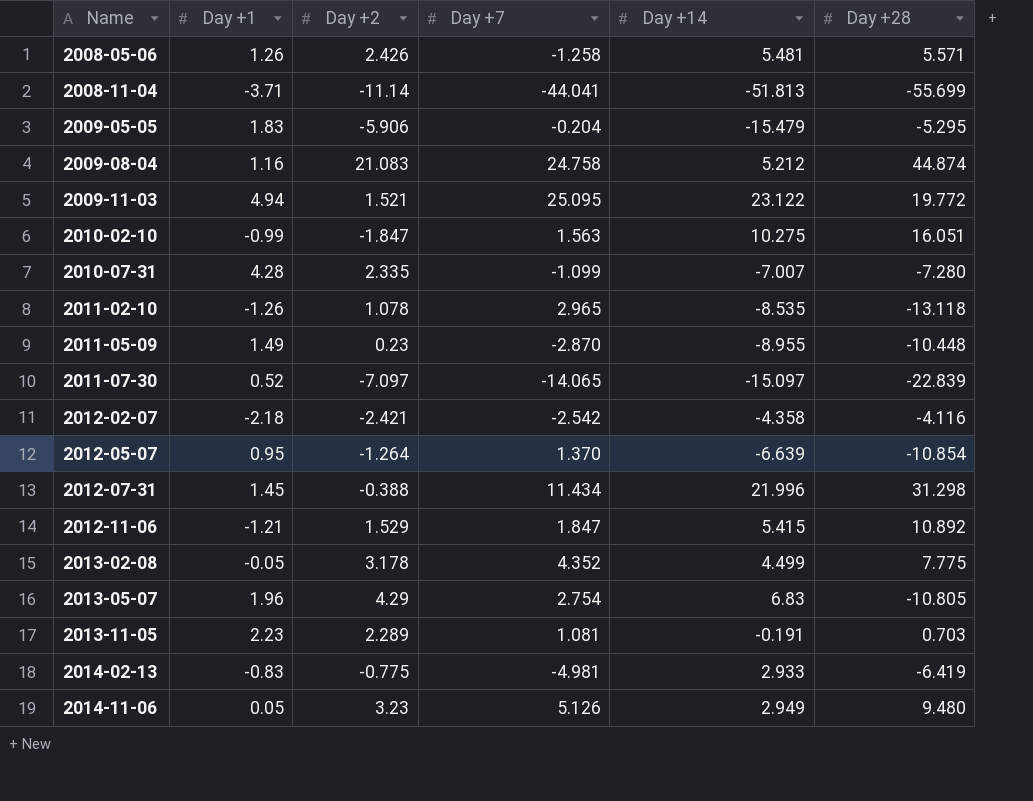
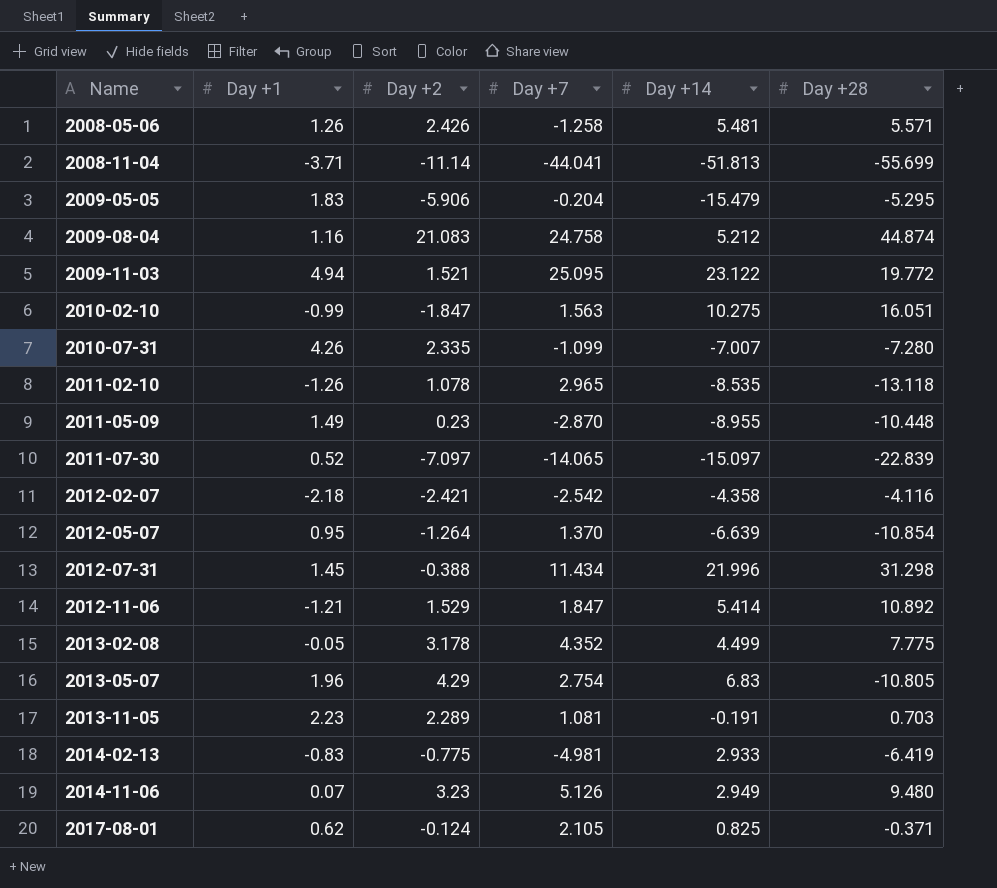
2010-07-31 | Day +1: 4.28 -> 4.26
2012-11-06 | Day +14: 5.415 -> 5.414
2014-11-06 | Day +1: 0.05 -> 0.07
row 2017-08-01: none -> 0.62 | -0.124 | 2.105 | 0.825 | -0.371

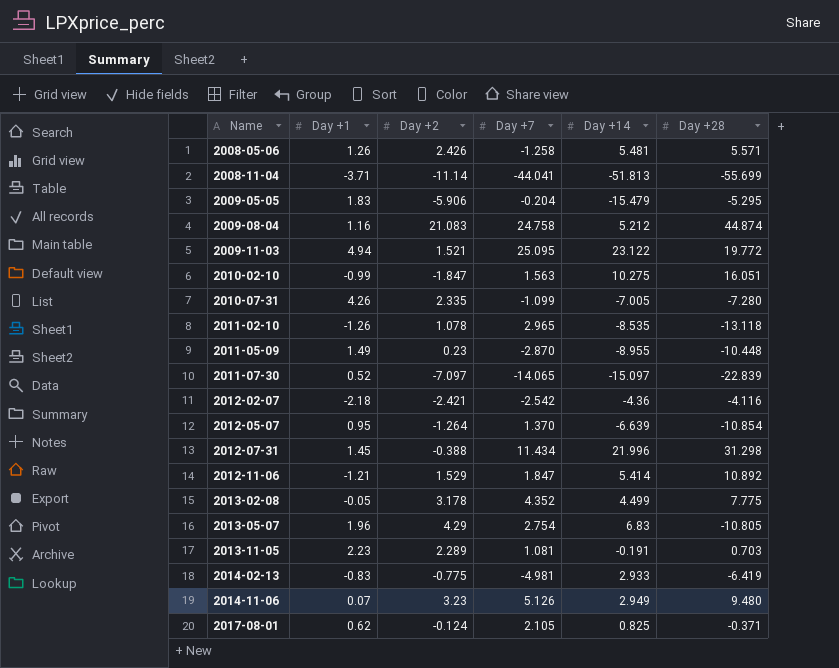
2010-07-31 | Day +14: -7.007 -> -7.005
2012-02-07 | Day +14: -4.358 -> -4.36

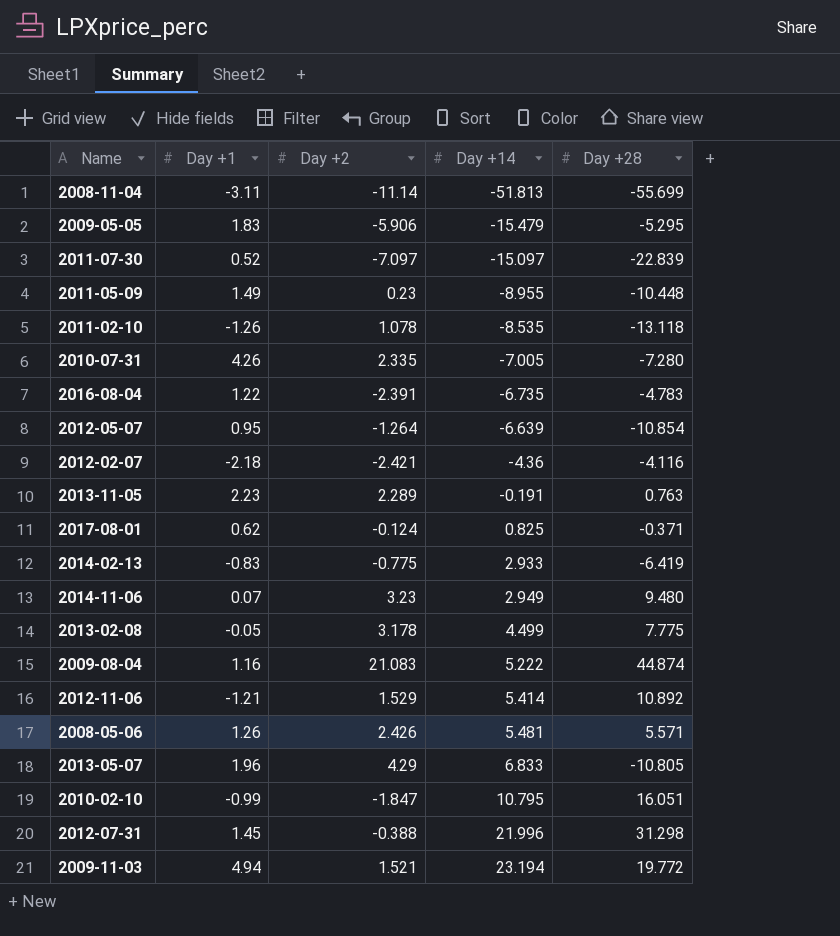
row order: Name ascending -> Day +14 ascending
column Day +7 | position: 4 -> none
2008-11-04 | Day +1: -3.71 -> -3.11
row 2016-08-04: none -> 1.22 | -2.391 | -6.735 | -4.783
2013-11-05 | Day +28: 0.703 -> 0.763
2009-08-04 | Day +14: 5.212 -> 5.222
2013-05-07 | Day +14: 6.83 -> 6.833
2010-02-10 | Day +14: 10.275 -> 10.795
2009-11-03 | Day +14: 23.122 -> 23.194

